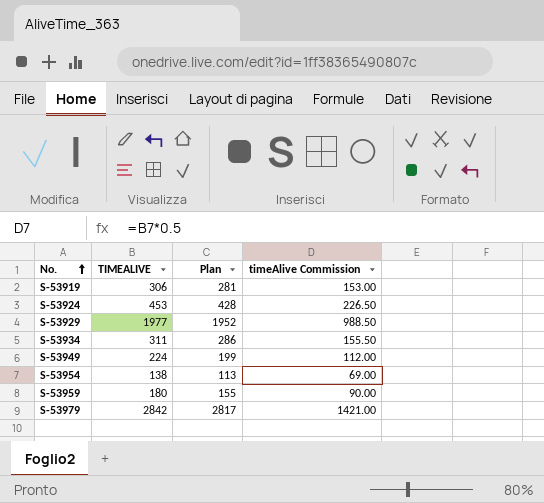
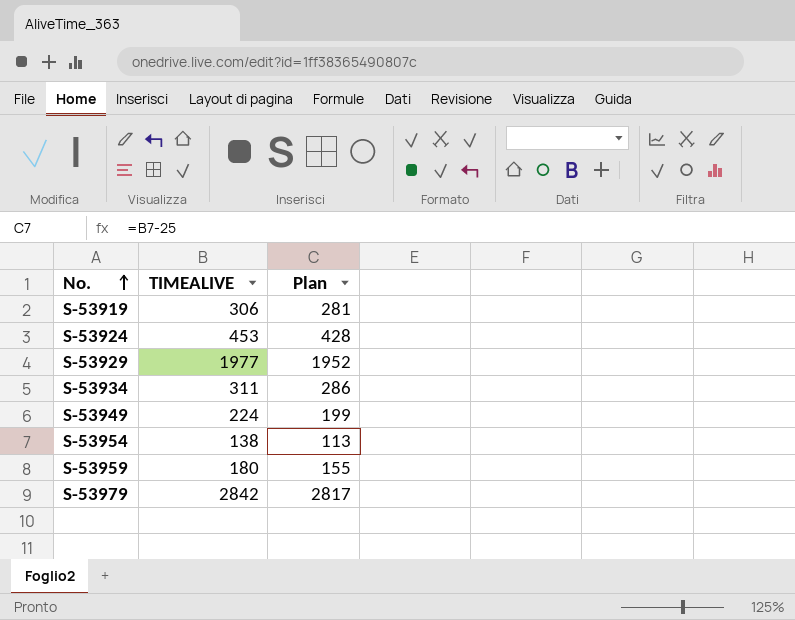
column timeAlive Commission | formula: [TIMEALIVE] * 0.5 -> none

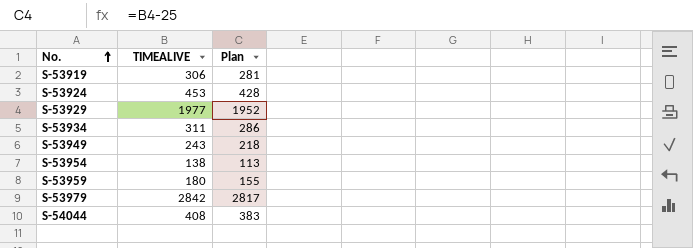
S-53949 | TIMEALIVE: 224 -> 243
S-53949 | Plan: 199 -> 218
row S-54044: none -> 408 | 383

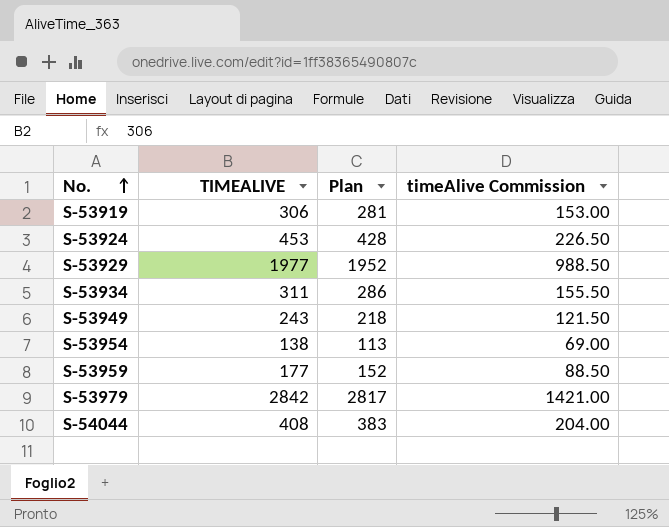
column timeAlive Commission | formula: none -> [TIMEALIVE] * 0.5
S-53959 | TIMEALIVE: 180 -> 177
S-53959 | Plan: 155 -> 152

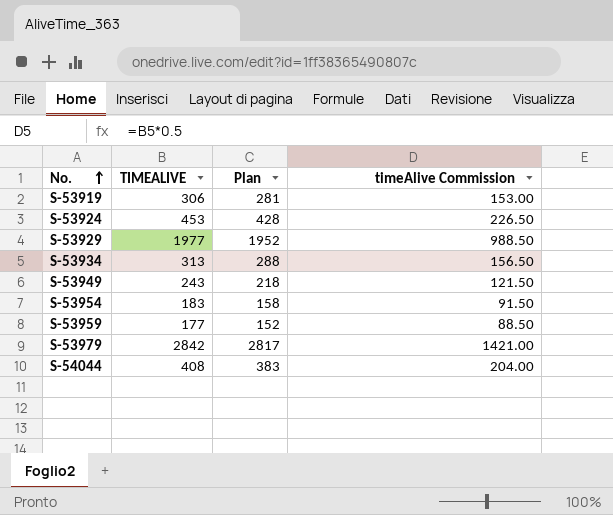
S-53934 | TIMEALIVE: 311 -> 313
S-53934 | Plan: 286 -> 288
S-53934 | timeAlive Commission: 155.50 -> 156.50
S-53954 | TIMEALIVE: 138 -> 183
S-53954 | Plan: 113 -> 158
S-53954 | timeAlive Commission: 69.00 -> 91.50

